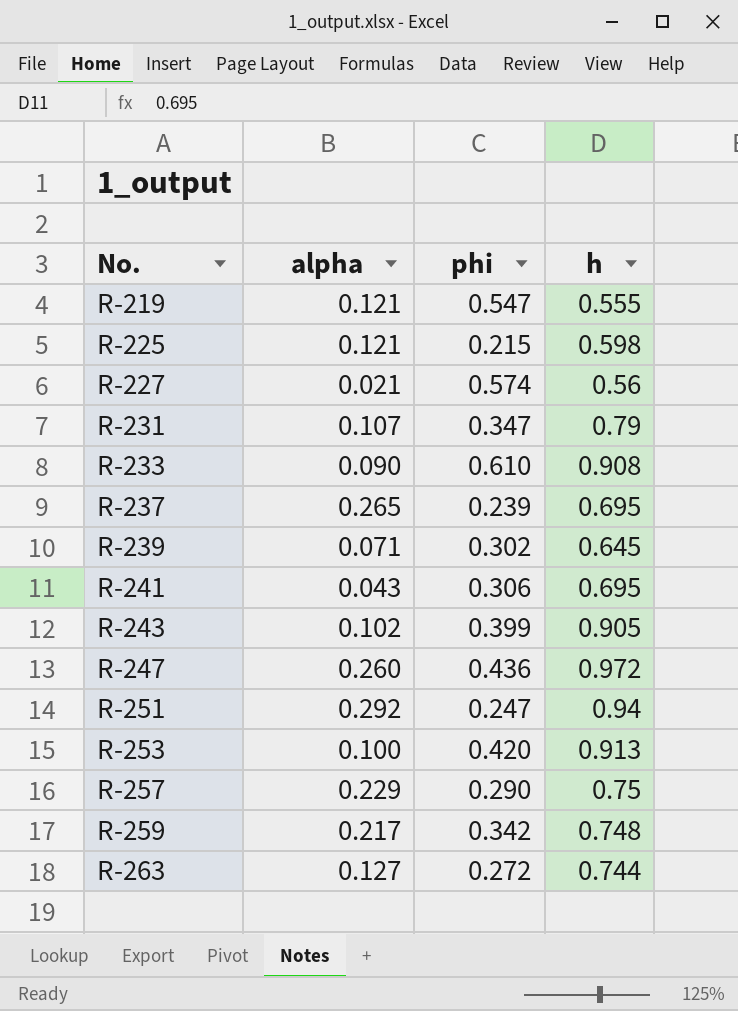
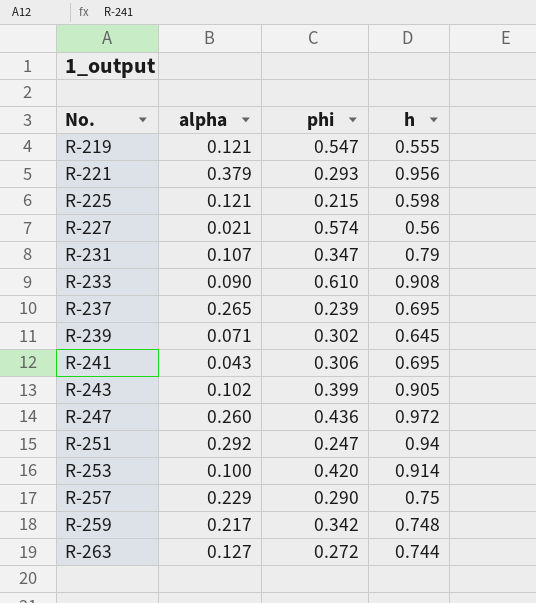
row R-221: none -> 0.379 | 0.293 | 0.956
R-253 | h: 0.913 -> 0.914

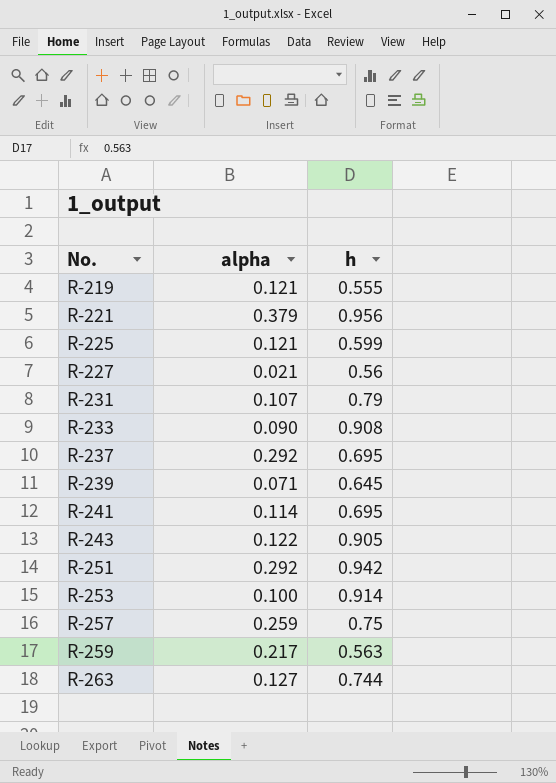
column phi | position: 3 -> none
row R-247: 0.260 | 0.436 | 0.972 -> none
R-225 | h: 0.598 -> 0.599
R-237 | alpha: 0.265 -> 0.292
R-241 | alpha: 0.043 -> 0.114
R-243 | alpha: 0.102 -> 0.122
R-251 | h: 0.94 -> 0.942
R-257 | alpha: 0.229 -> 0.259
R-259 | h: 0.748 -> 0.563

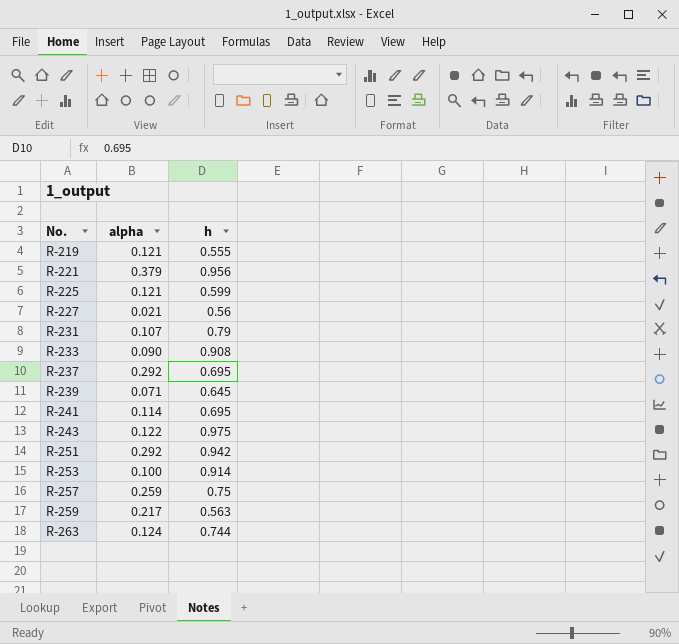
R-243 | h: 0.905 -> 0.975
R-263 | alpha: 0.127 -> 0.124

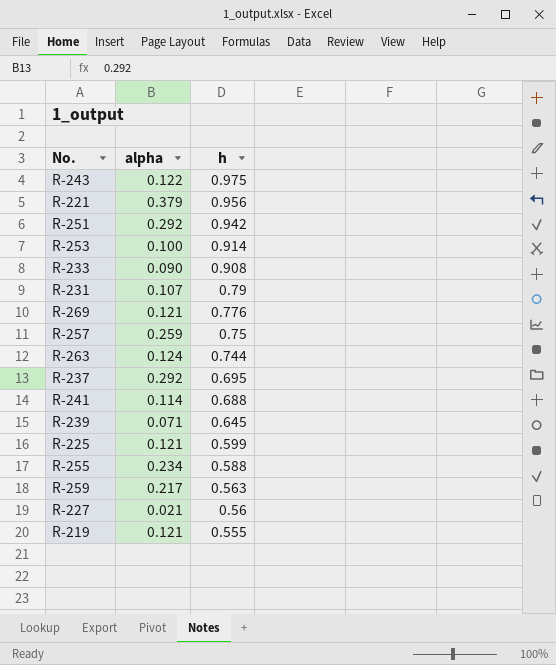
row order: No. ascending -> h descending
row R-269: none -> 0.121 | 0.776
R-241 | h: 0.695 -> 0.688
row R-255: none -> 0.234 | 0.588

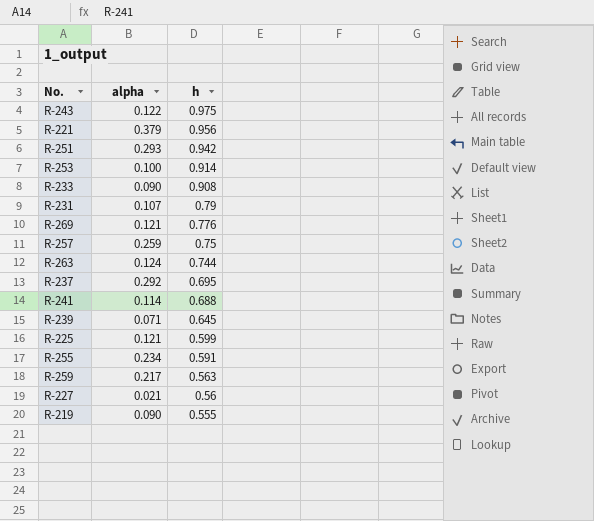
R-251 | alpha: 0.292 -> 0.293
R-255 | h: 0.588 -> 0.591
R-219 | alpha: 0.121 -> 0.090

